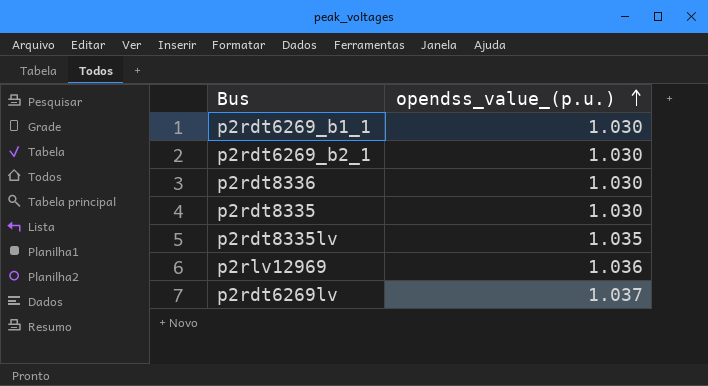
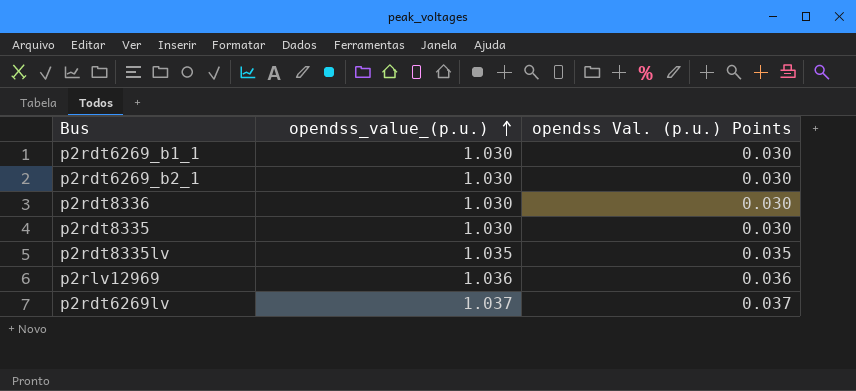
column opendss Val. (p.u.) Points | formula: none -> [opendss_value_(p.u.)] - 1

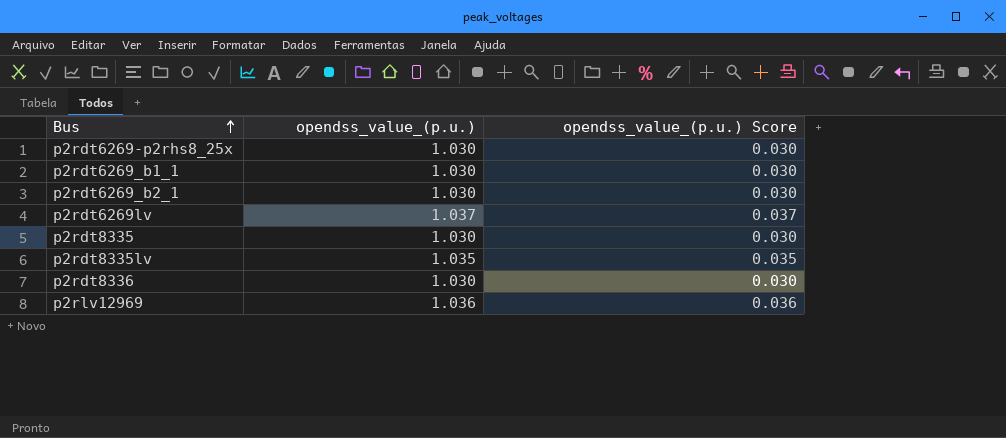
row order: opendss_value_(p.u.) ascending -> Bus ascending
column name: opendss Val. (p.u.) Points -> opendss_value_(p.u.) Score
row p2rdt6269-p2rhs8_25x: none -> 1.030 | 0.030

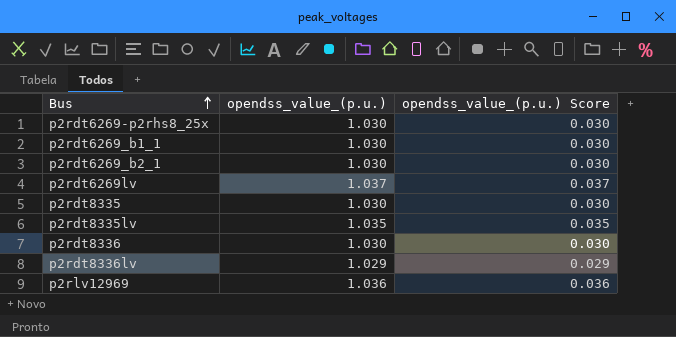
row p2rdt8336lv: none -> 1.029 | 0.029

